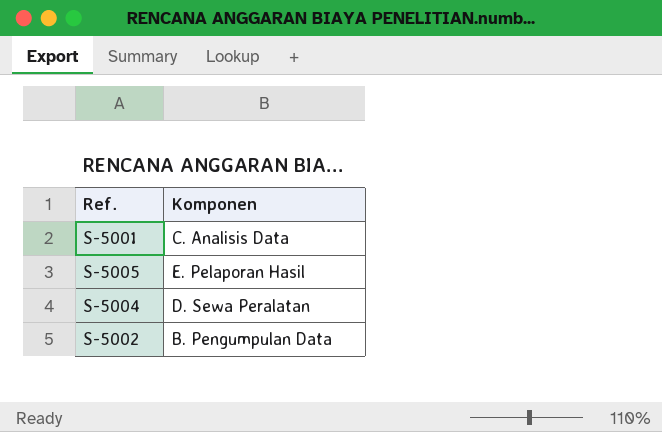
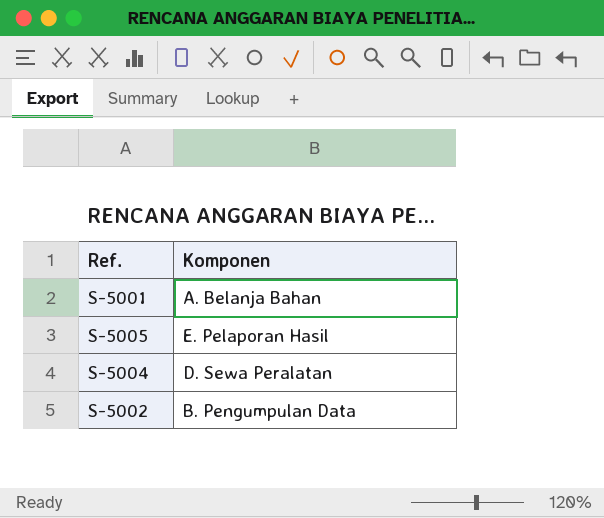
S-5001 | Komponen: C. Analisis Data -> A. Belanja Bahan

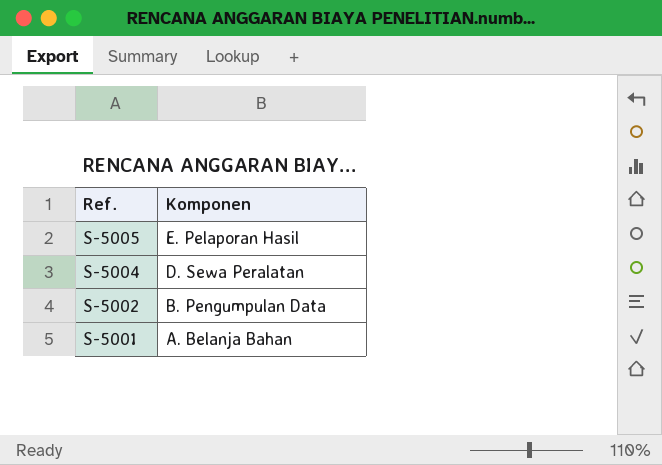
row order: none -> Ref. descending

